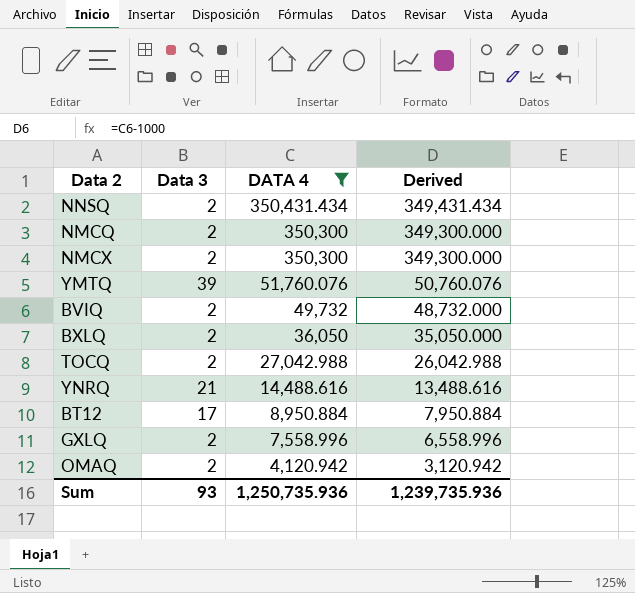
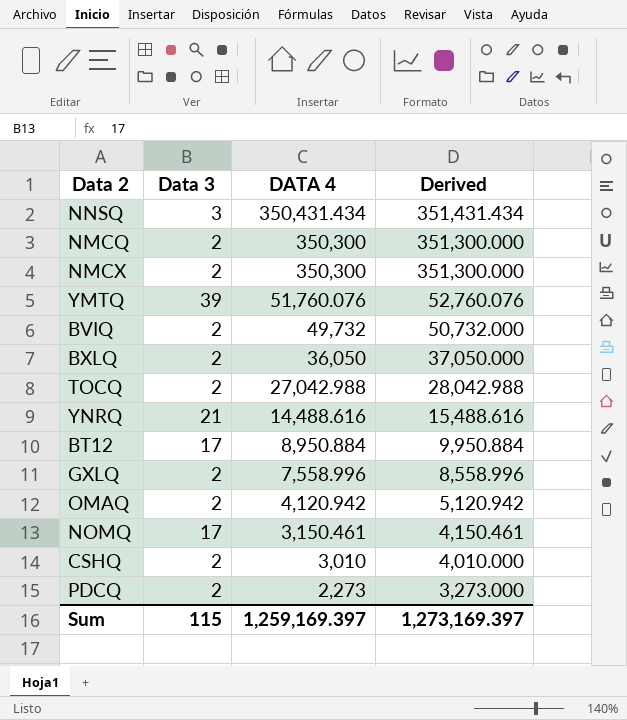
filter: DATA 4 >= 4,120.942 -> none
column Derived | formula: [DATA 4] - 1000 -> [DATA 4] + 1000
NNSQ | Data 3: 2 -> 3
Sum | Data 3: 93 -> 115
Sum | DATA 4: 1,250,735.936 -> 1,259,169.397
Sum | Derived: 1,239,735.936 -> 1,273,169.397

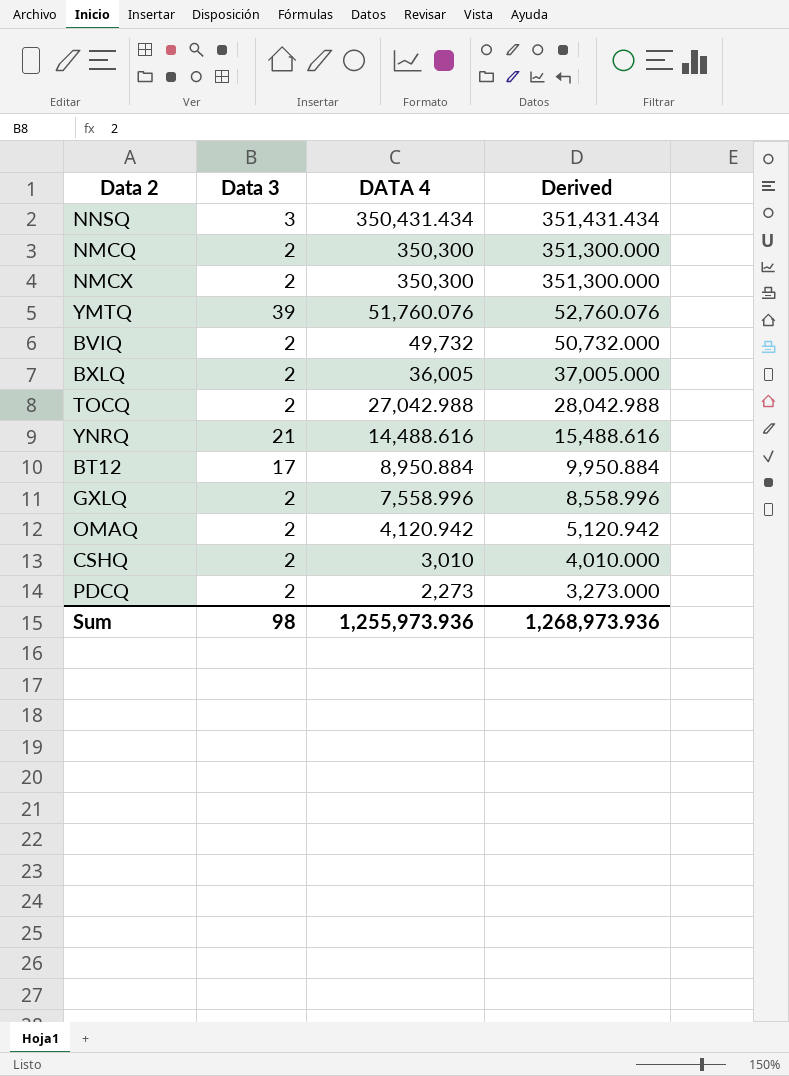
row NOMQ: 17 | 3,150.461 | 4,150.461 -> none
BXLQ | DATA 4: 36,050 -> 36,005
BXLQ | Derived: 37,050.000 -> 37,005.000
Sum | Data 3: 115 -> 98
Sum | DATA 4: 1,259,169.397 -> 1,255,973.936
Sum | Derived: 1,273,169.397 -> 1,268,973.936

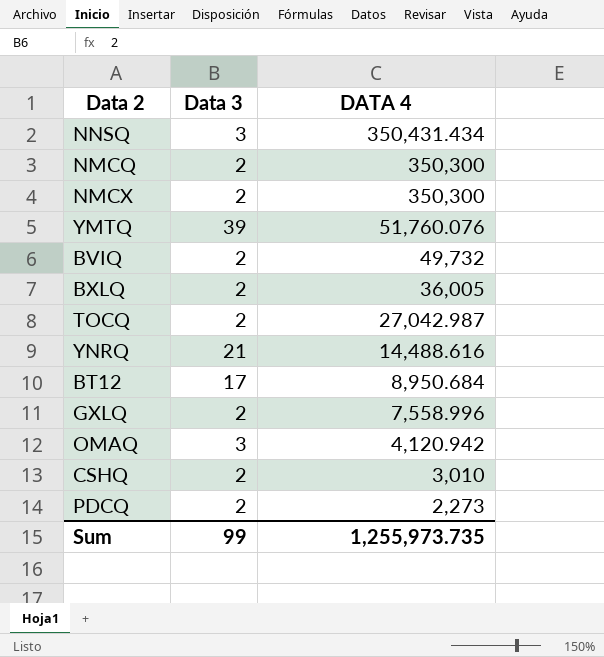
column Derived | formula: [DATA 4] + 1000 -> none
TOCQ | DATA 4: 27,042.988 -> 27,042.987
BT12 | DATA 4: 8,950.884 -> 8,950.684
OMAQ | Data 3: 2 -> 3
Sum | Data 3: 98 -> 99
Sum | DATA 4: 1,255,973.936 -> 1,255,973.735

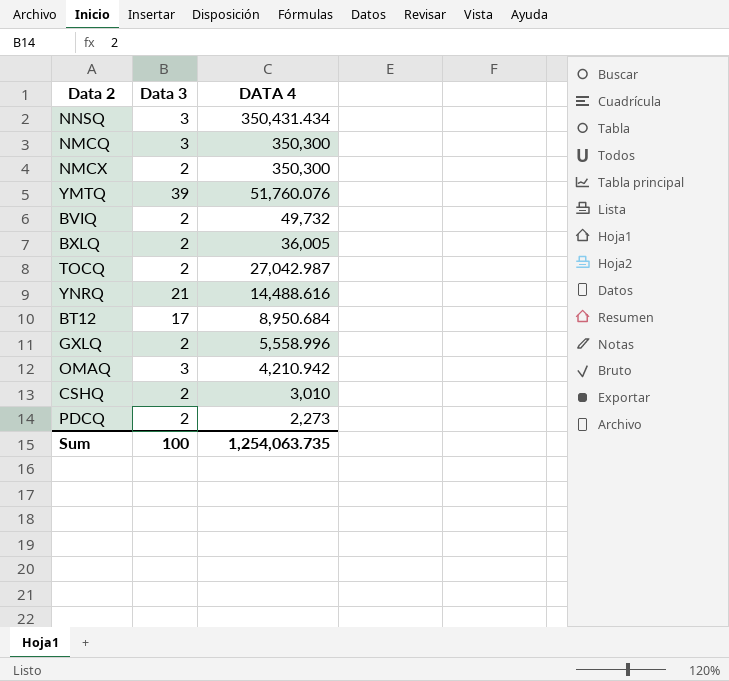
NMCQ | Data 3: 2 -> 3
GXLQ | DATA 4: 7,558.996 -> 5,558.996
OMAQ | DATA 4: 4,120.942 -> 4,210.942
Sum | Data 3: 99 -> 100
Sum | DATA 4: 1,255,973.735 -> 1,254,063.735

